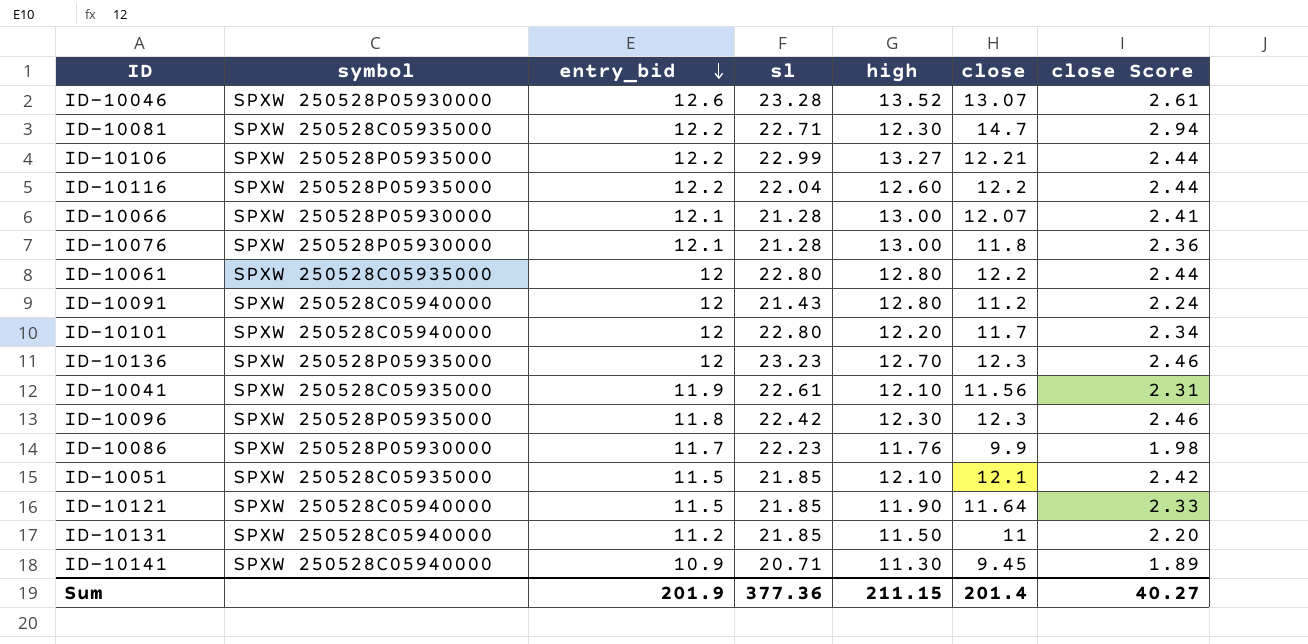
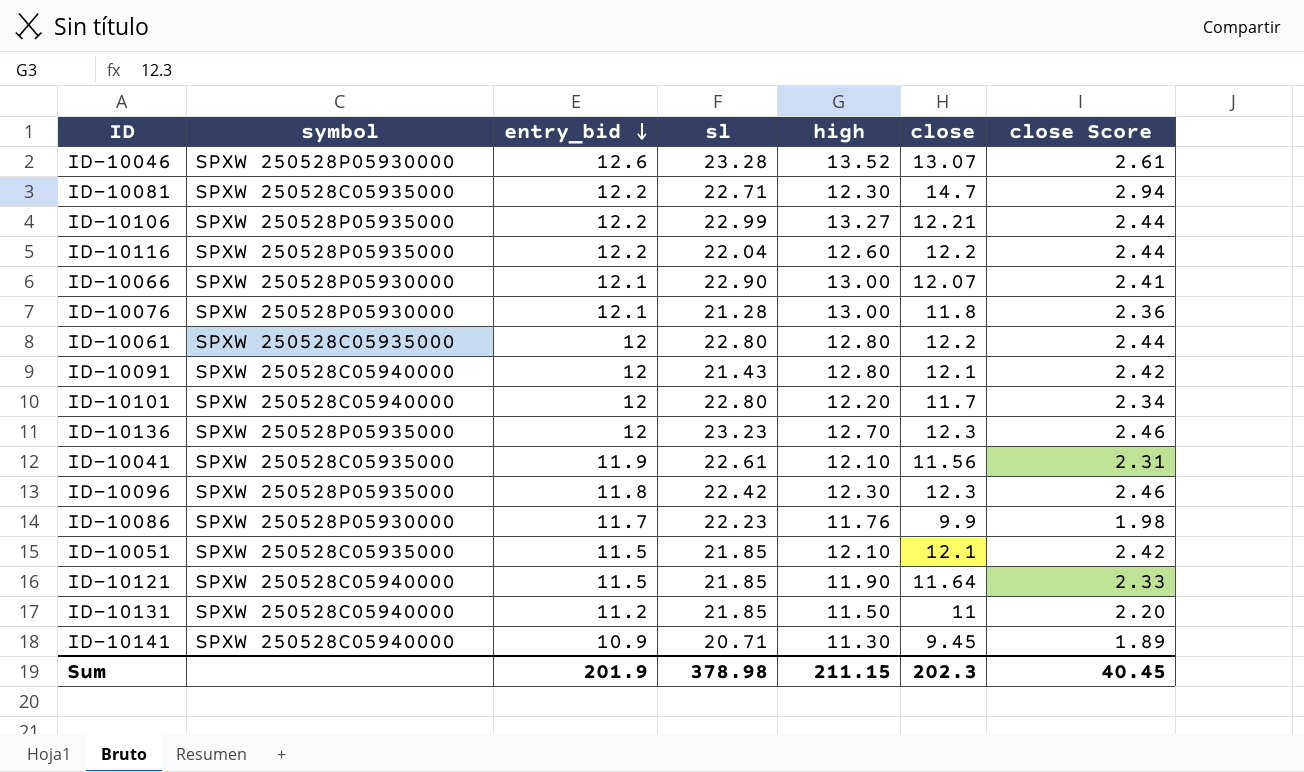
ID-10066 | sl: 21.28 -> 22.90
ID-10091 | close: 11.2 -> 12.1
ID-10091 | close Score: 2.24 -> 2.42
Sum | sl: 377.36 -> 378.98
Sum | close: 201.4 -> 202.3
Sum | close Score: 40.27 -> 40.45

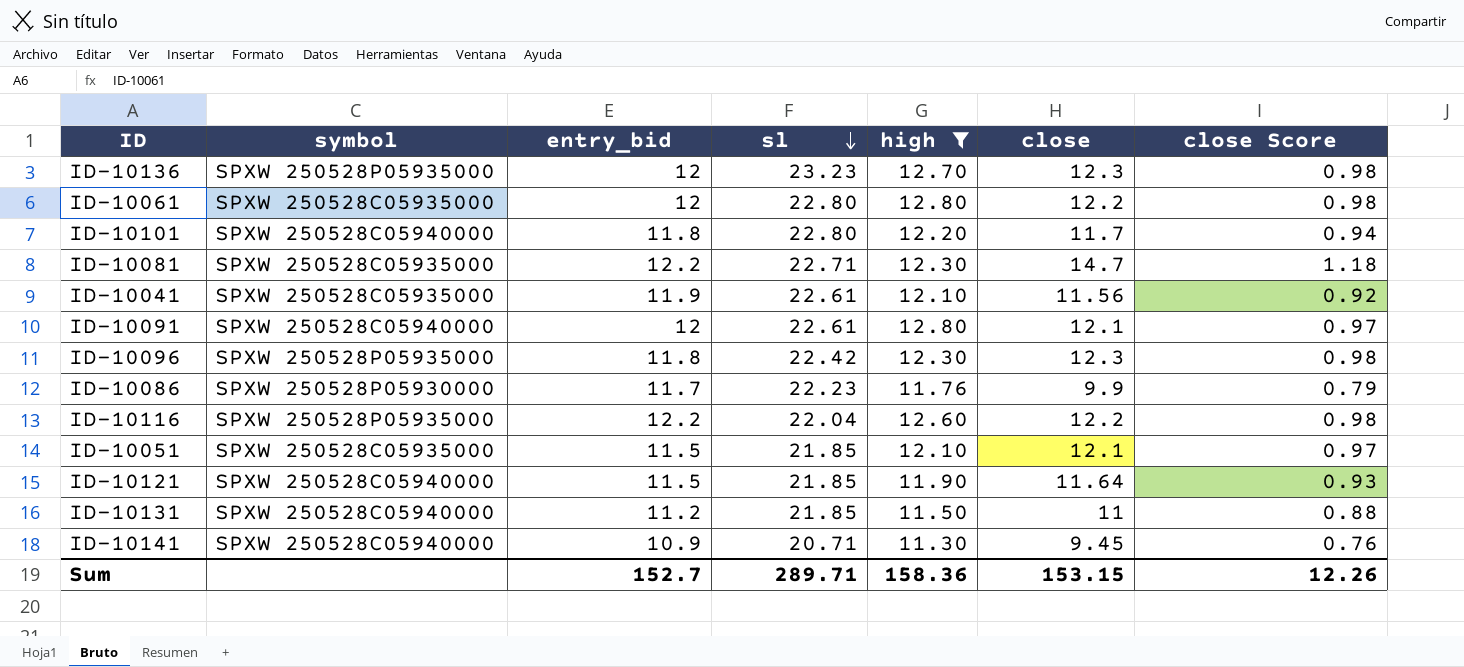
filter: none -> high <= 12.80
row order: entry_bid descending -> sl descending
column close Score | formula: [close] * 0.2 -> [close] * 0.08
ID-10101 | entry_bid: 12 -> 11.8
ID-10091 | sl: 21.43 -> 22.61
Sum | entry_bid: 201.9 -> 152.7
Sum | sl: 378.98 -> 289.71
Sum | high: 211.15 -> 158.36
Sum | close: 202.3 -> 153.15
Sum | close Score: 40.45 -> 12.26

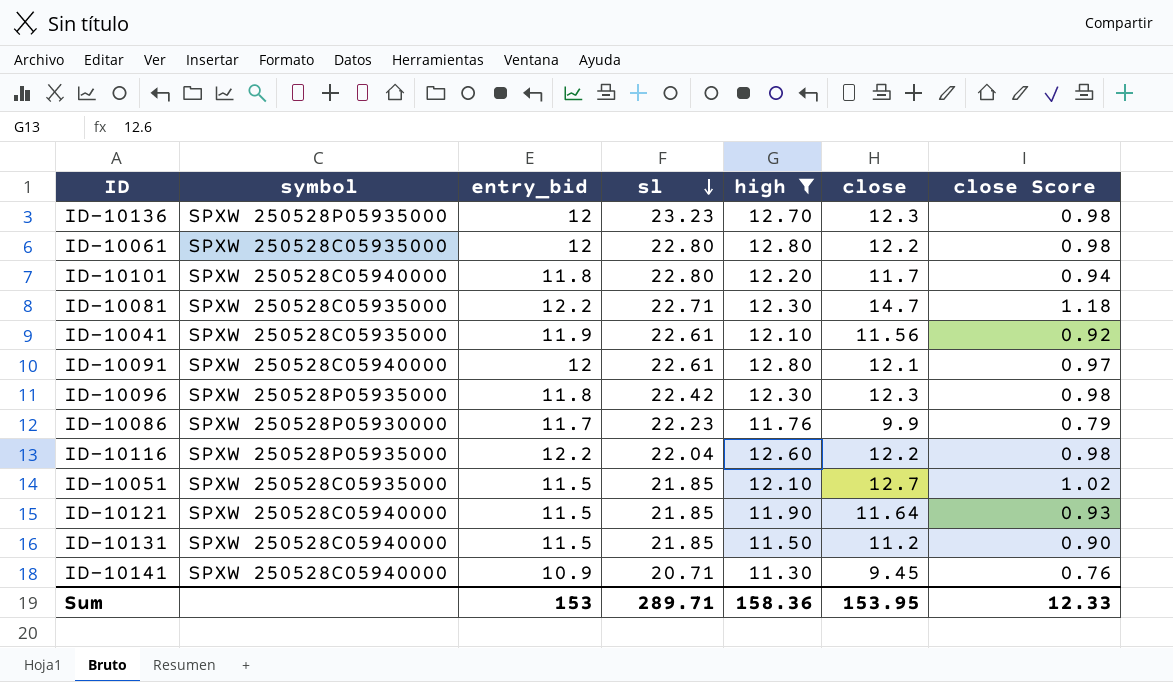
ID-10051 | close: 12.1 -> 12.7
ID-10051 | close Score: 0.97 -> 1.02
ID-10131 | entry_bid: 11.2 -> 11.5
ID-10131 | close: 11 -> 11.2
ID-10131 | close Score: 0.88 -> 0.90
Sum | entry_bid: 152.7 -> 153
Sum | close: 153.15 -> 153.95
Sum | close Score: 12.26 -> 12.33

